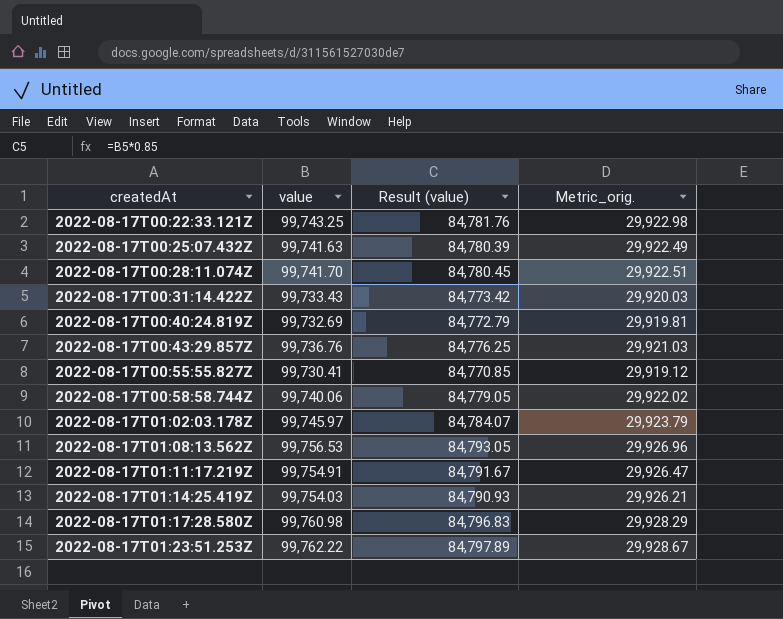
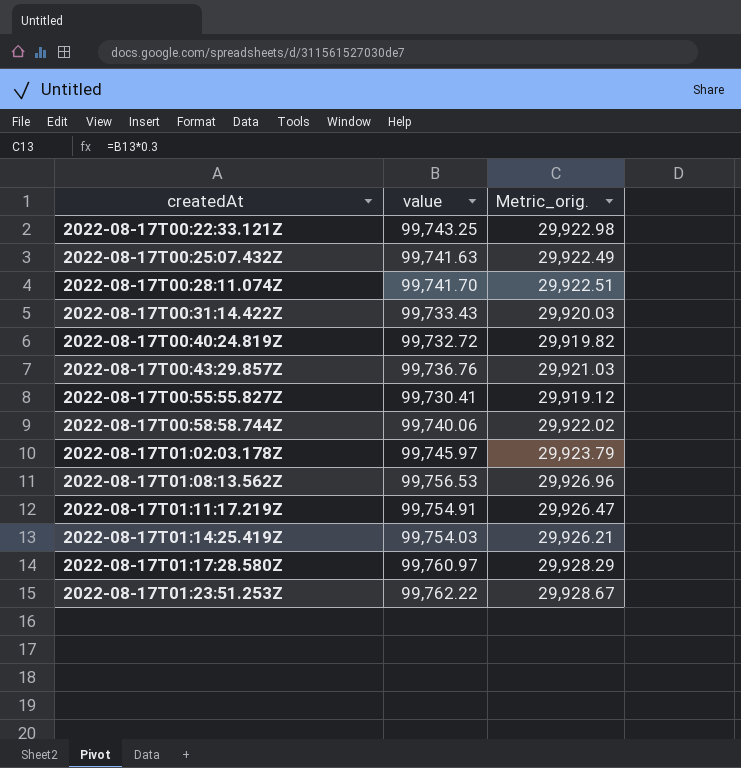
column Result (value) | formula: [value] * 0.85 -> none
2022-08-17T00:40:24.819Z | value: 99,732.69 -> 99,732.72
2022-08-17T00:40:24.819Z | Metric_orig.: 29,919.81 -> 29,919.82
2022-08-17T01:17:28.580Z | value: 99,760.98 -> 99,760.97

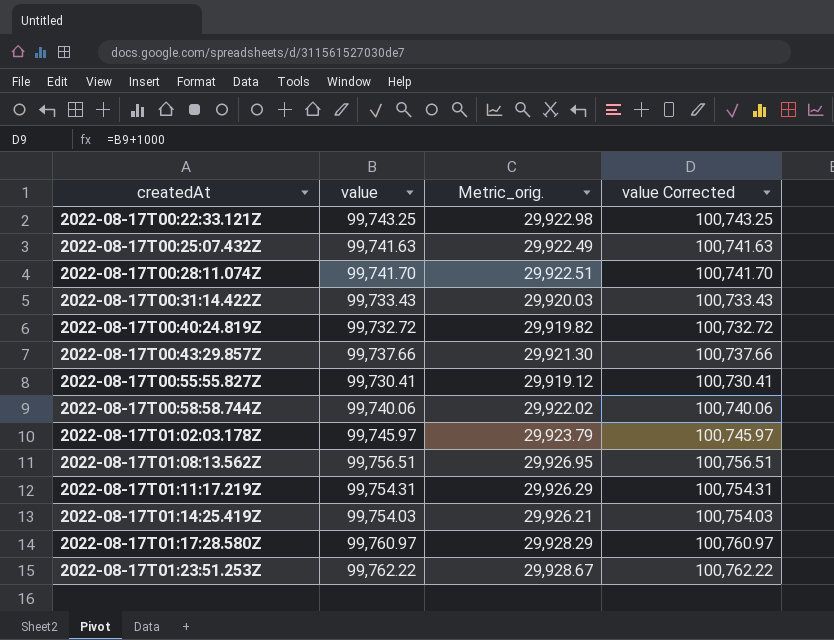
column value Corrected | formula: none -> [value] + 1000
2022-08-17T00:43:29.857Z | value: 99,736.76 -> 99,737.66
2022-08-17T00:43:29.857Z | Metric_orig.: 29,921.03 -> 29,921.30
2022-08-17T01:08:13.562Z | value: 99,756.53 -> 99,756.51
2022-08-17T01:08:13.562Z | Metric_orig.: 29,926.96 -> 29,926.95
2022-08-17T01:11:17.219Z | value: 99,754.91 -> 99,754.31
2022-08-17T01:11:17.219Z | Metric_orig.: 29,926.47 -> 29,926.29

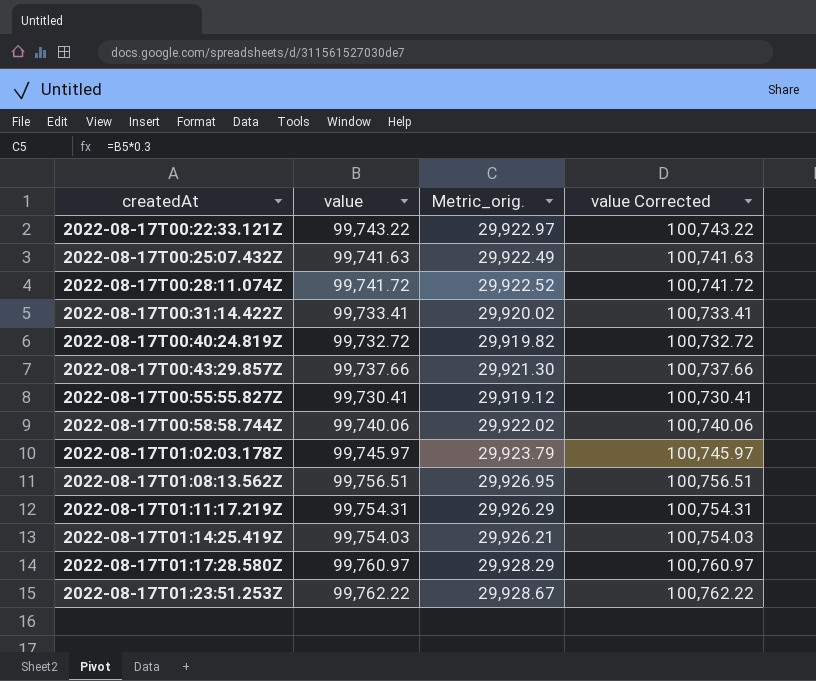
2022-08-17T00:22:33.121Z | value: 99,743.25 -> 99,743.22
2022-08-17T00:22:33.121Z | Metric_orig.: 29,922.98 -> 29,922.97
2022-08-17T00:22:33.121Z | value Corrected: 100,743.25 -> 100,743.22
2022-08-17T00:28:11.074Z | value: 99,741.70 -> 99,741.72
2022-08-17T00:28:11.074Z | Metric_orig.: 29,922.51 -> 29,922.52
2022-08-17T00:28:11.074Z | value Corrected: 100,741.70 -> 100,741.72
2022-08-17T00:31:14.422Z | value: 99,733.43 -> 99,733.41
2022-08-17T00:31:14.422Z | Metric_orig.: 29,920.03 -> 29,920.02
2022-08-17T00:31:14.422Z | value Corrected: 100,733.43 -> 100,733.41

